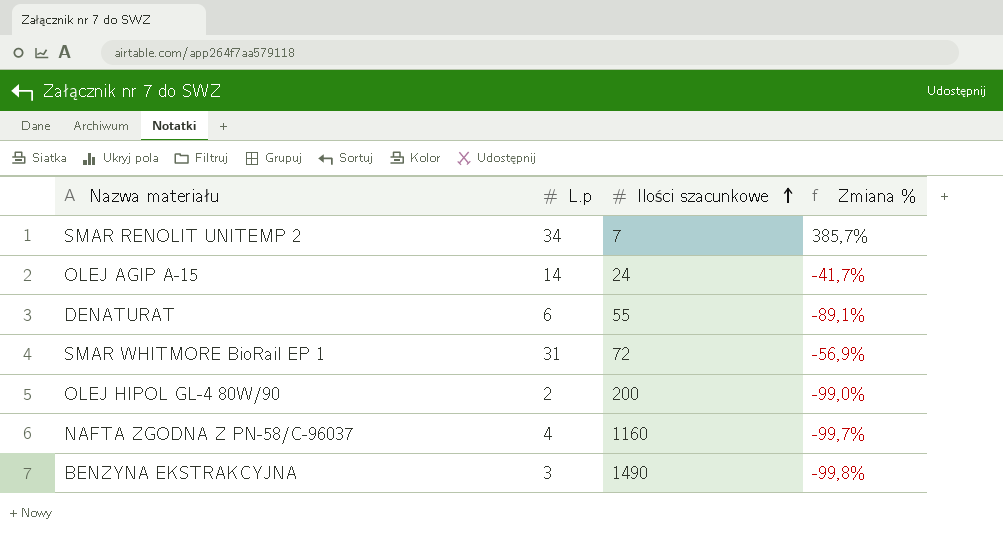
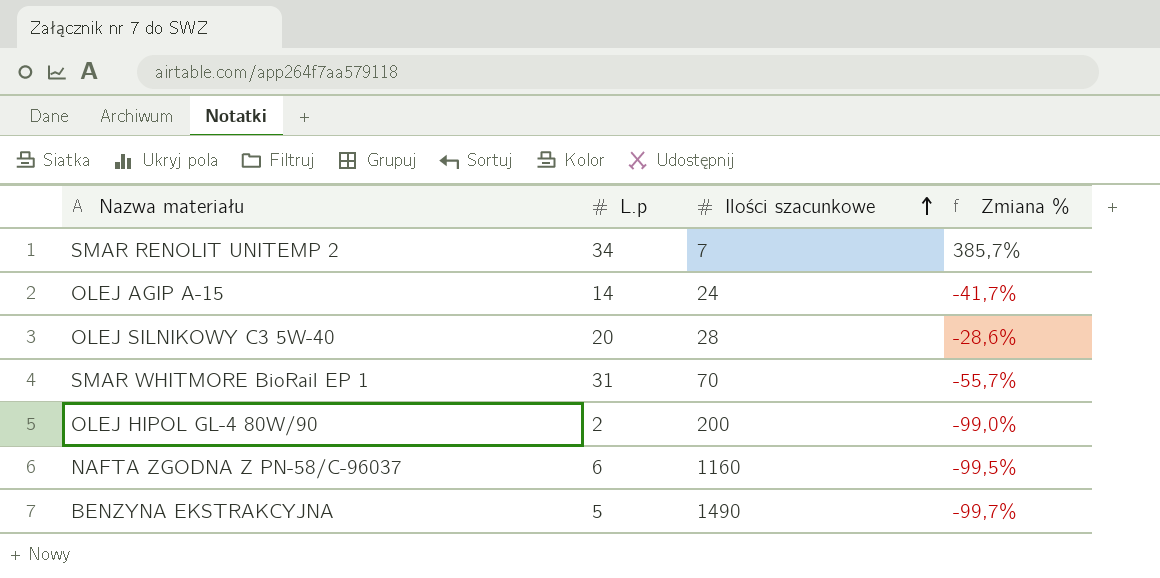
row DENATURAT: 6 | 55 | -89,1% -> none
row OLEJ SILNIKOWY C3 5W-40: none -> 20 | 28 | -28,6%
SMAR WHITMORE BioRail EP 1 | Ilości szacunkowe: 72 -> 70
SMAR WHITMORE BioRail EP 1 | Zmiana %: -56,9% -> -55,7%
NAFTA ZGODNA Z PN-58/C-96037 | L.p: 4 -> 6
NAFTA ZGODNA Z PN-58/C-96037 | Zmiana %: -99,7% -> -99,5%
BENZYNA EKSTRAKCYJNA | L.p: 3 -> 5
BENZYNA EKSTRAKCYJNA | Zmiana %: -99,8% -> -99,7%

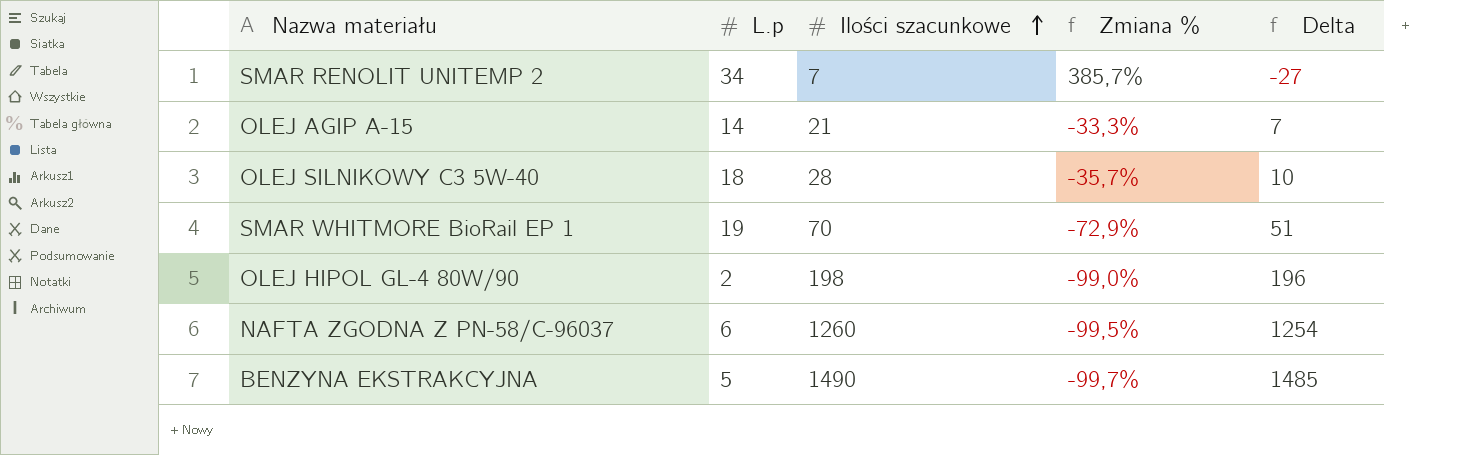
column Delta | formula: none -> [Ilości szacunkowe] - [L.p]
OLEJ AGIP A-15 | Ilości szacunkowe: 24 -> 21
OLEJ AGIP A-15 | Zmiana %: -41,7% -> -33,3%
OLEJ SILNIKOWY C3 5W-40 | L.p: 20 -> 18
OLEJ SILNIKOWY C3 5W-40 | Zmiana %: -28,6% -> -35,7%
SMAR WHITMORE BioRail EP 1 | L.p: 31 -> 19
SMAR WHITMORE BioRail EP 1 | Zmiana %: -55,7% -> -72,9%
OLEJ HIPOL GL-4 80W/90 | Ilości szacunkowe: 200 -> 198
NAFTA ZGODNA Z PN-58/C-96037 | Ilości szacunkowe: 1160 -> 1260

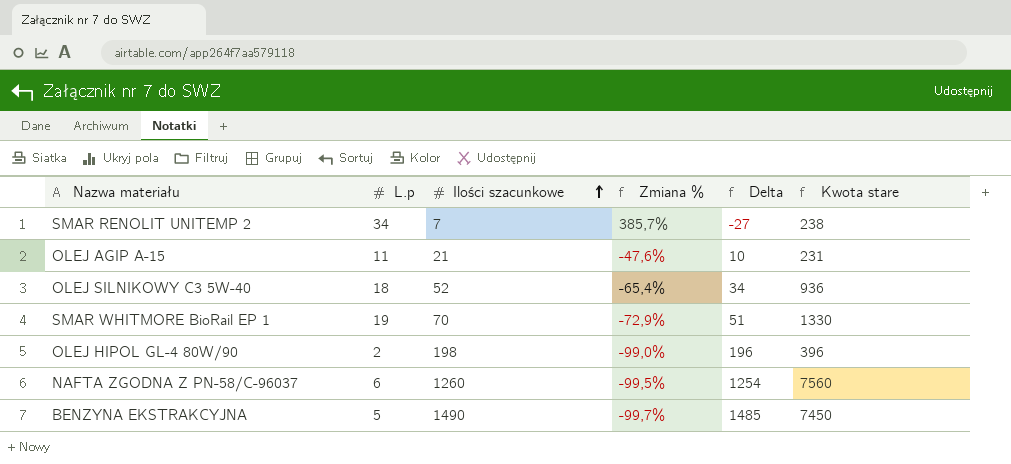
column Kwota stare | formula: none -> [L.p] * [Ilości szacunkowe]
OLEJ AGIP A-15 | L.p: 14 -> 11
OLEJ AGIP A-15 | Zmiana %: -33,3% -> -47,6%
OLEJ AGIP A-15 | Delta: 7 -> 10
OLEJ SILNIKOWY C3 5W-40 | Ilości szacunkowe: 28 -> 52
OLEJ SILNIKOWY C3 5W-40 | Zmiana %: -35,7% -> -65,4%
OLEJ SILNIKOWY C3 5W-40 | Delta: 10 -> 34

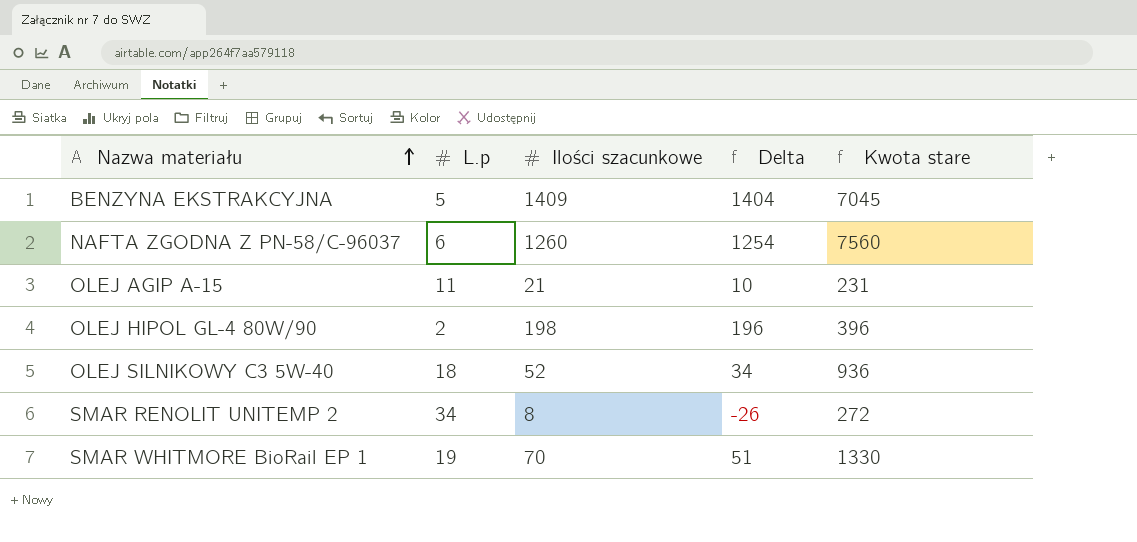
row order: Ilości szacunkowe ascending -> Nazwa materiału ascending
column Zmiana % | formula: ([L.p] - [Ilości szacunkowe]) / [Ilości szacunkowe] -> none
BENZYNA EKSTRAKCYJNA | Ilości szacunkowe: 1490 -> 1409
BENZYNA EKSTRAKCYJNA | Delta: 1485 -> 1404
BENZYNA EKSTRAKCYJNA | Kwota stare: 7450 -> 7045
SMAR RENOLIT UNITEMP 2 | Ilości szacunkowe: 7 -> 8
SMAR RENOLIT UNITEMP 2 | Delta: -27 -> -26
SMAR RENOLIT UNITEMP 2 | Kwota stare: 238 -> 272

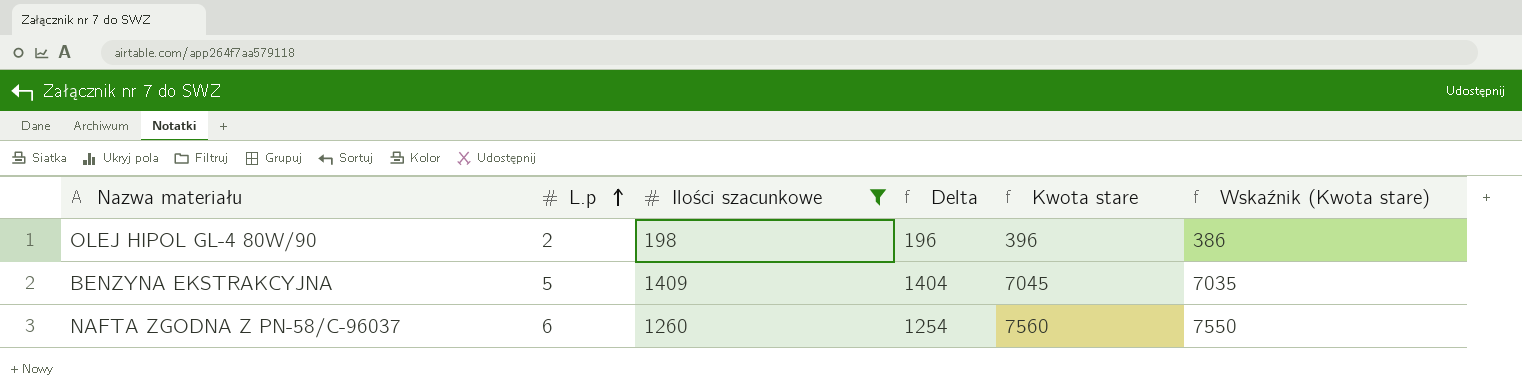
filter: none -> Ilości szacunkowe >= 198
row order: Nazwa materiału ascending -> L.p ascending
column Wskaźnik (Kwota stare) | formula: none -> [Kwota stare] - 10

